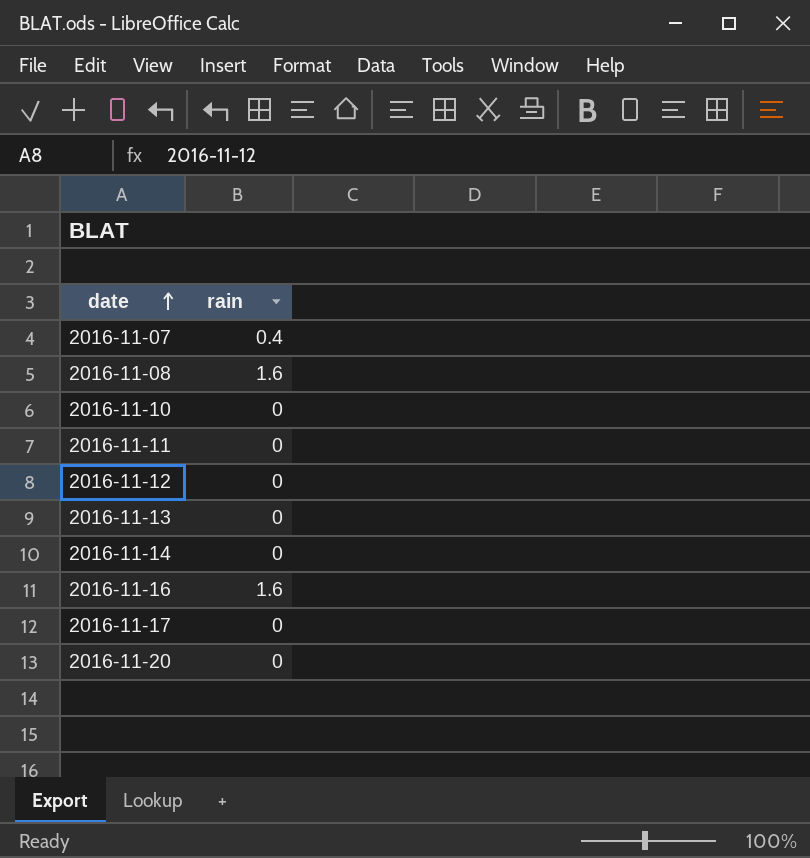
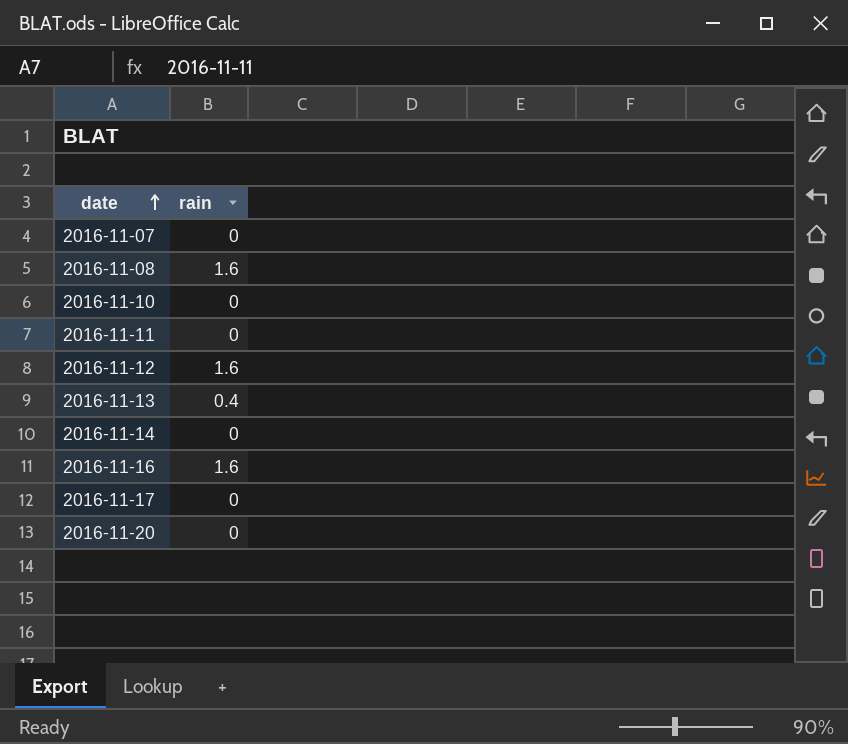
2016-11-07 | rain: 0.4 -> 0
2016-11-12 | rain: 0 -> 1.6
2016-11-13 | rain: 0 -> 0.4

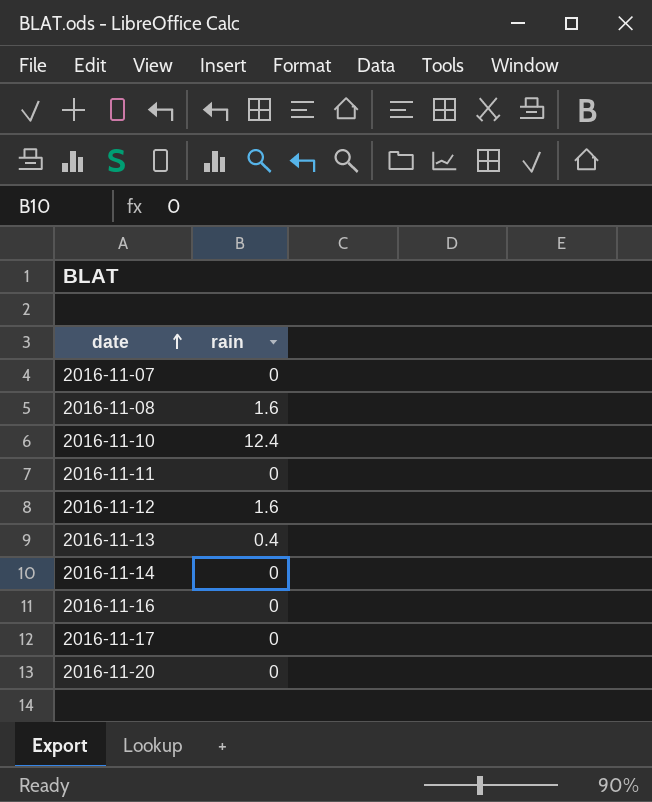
2016-11-10 | rain: 0 -> 12.4
2016-11-16 | rain: 1.6 -> 0

